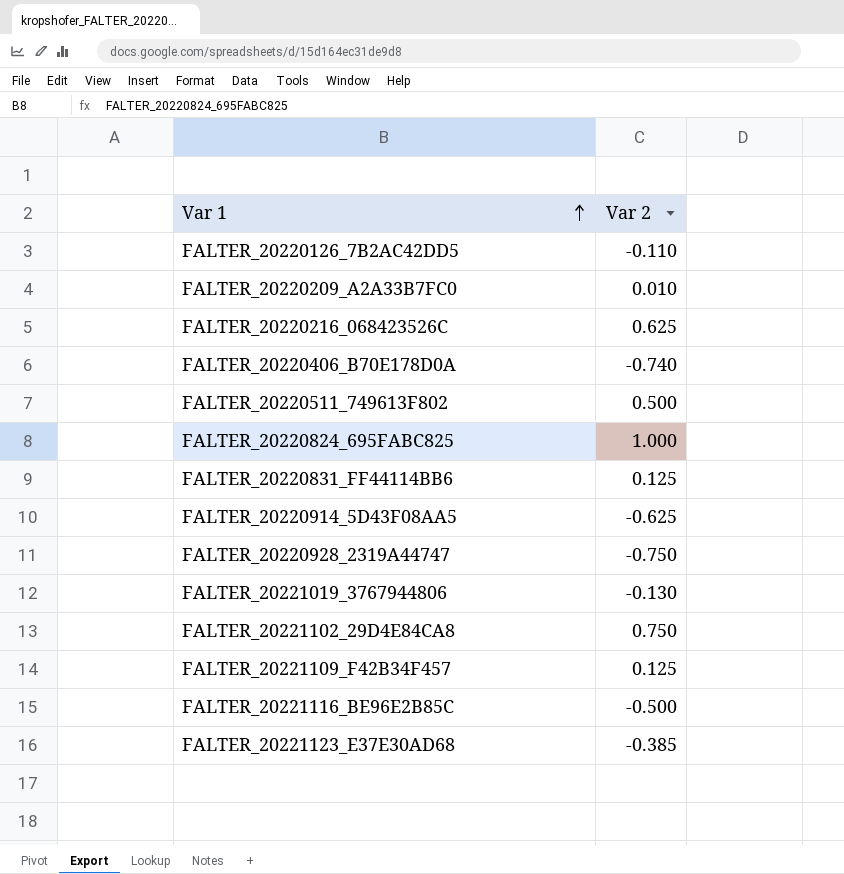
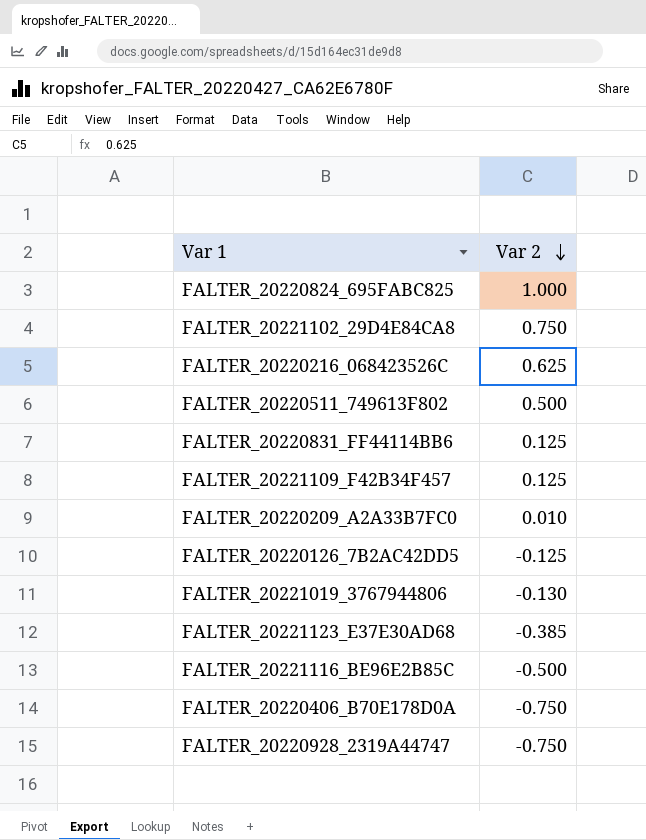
row order: Var 1 ascending -> Var 2 descending
row FALTER_20220914_5D43F08AA5: -0.625 -> none
FALTER_20220126_7B2AC42DD5 | Var 2: -0.110 -> -0.125
FALTER_20220406_B70E178D0A | Var 2: -0.740 -> -0.750

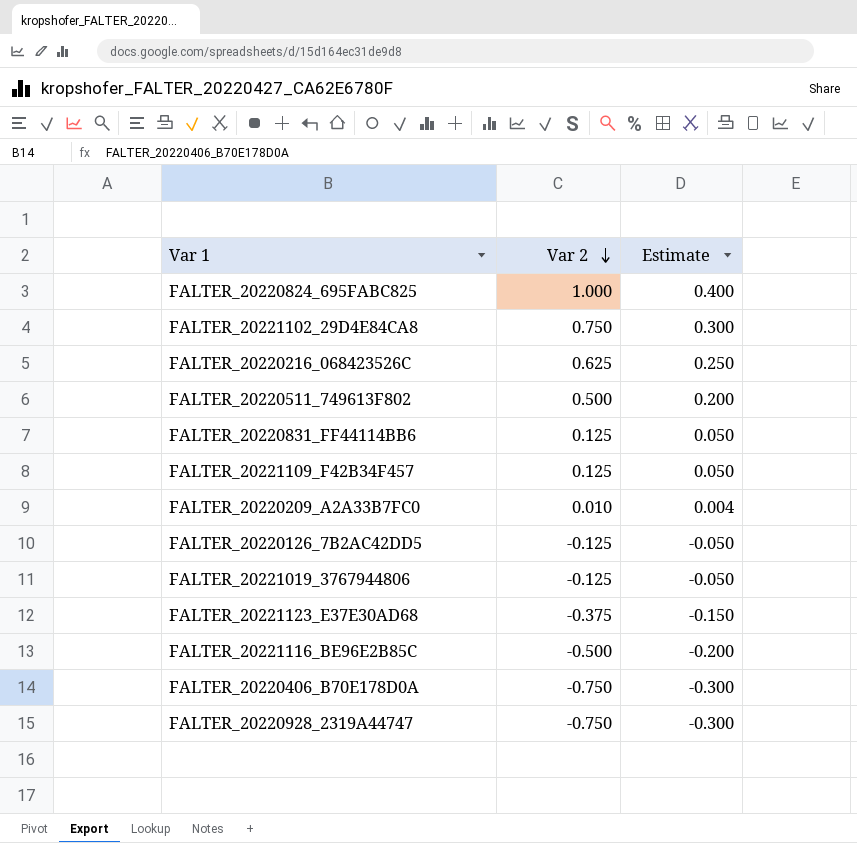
column Estimate | formula: none -> [Var 2] * 0.4
FALTER_20221019_3767944806 | Var 2: -0.130 -> -0.125
FALTER_20221123_E37E30AD68 | Var 2: -0.385 -> -0.375

